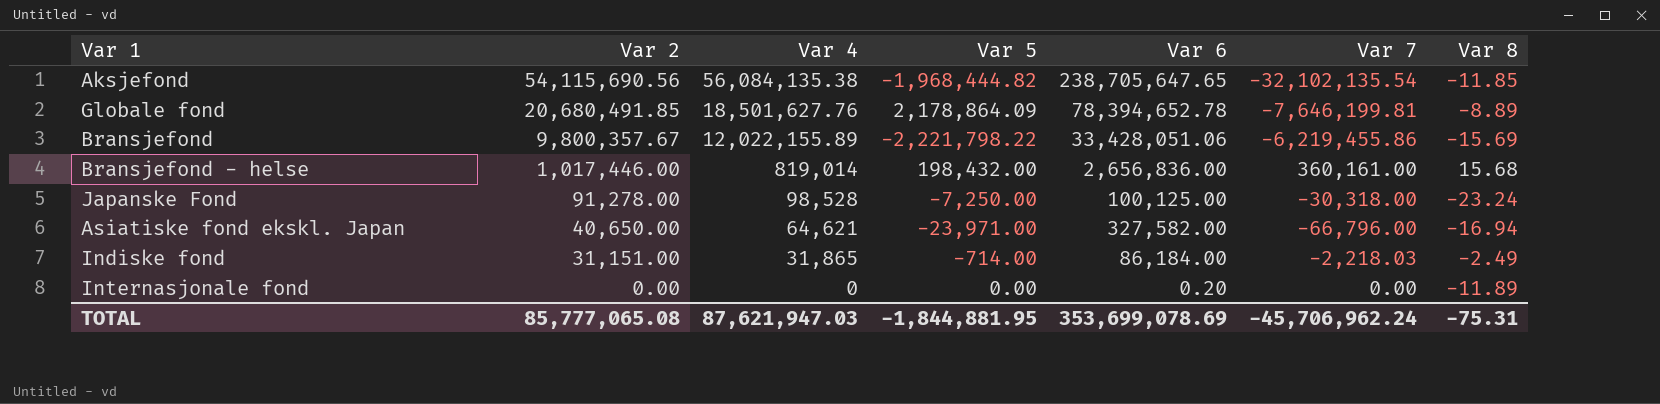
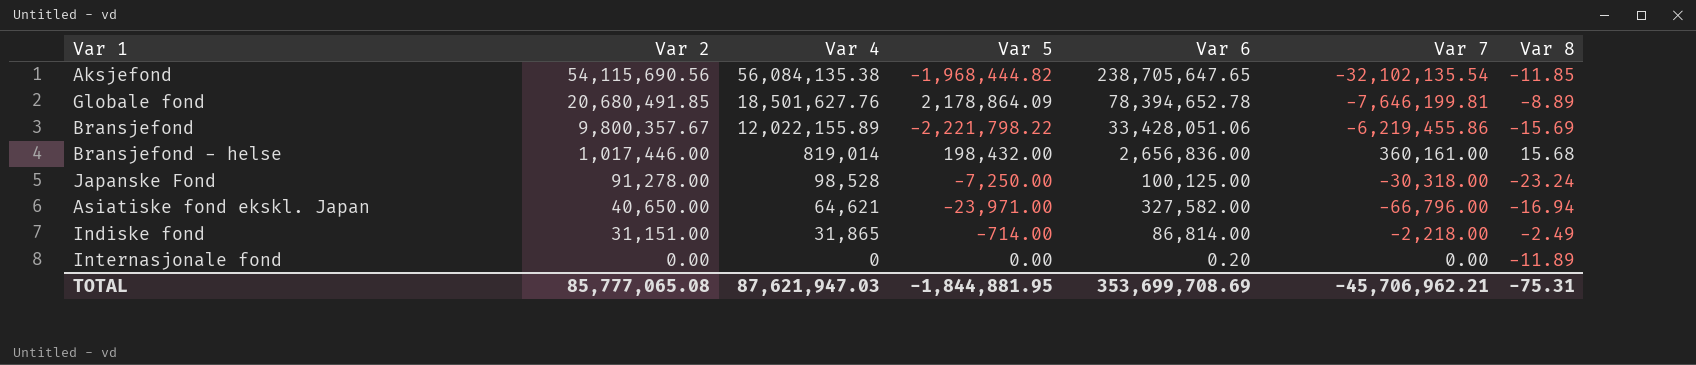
Indiske fond | Var 6: 86,184.00 -> 86,814.00
Indiske fond | Var 7: -2,218.03 -> -2,218.00
TOTAL | Var 6: 353,699,078.69 -> 353,699,708.69
TOTAL | Var 7: -45,706,962.24 -> -45,706,962.21

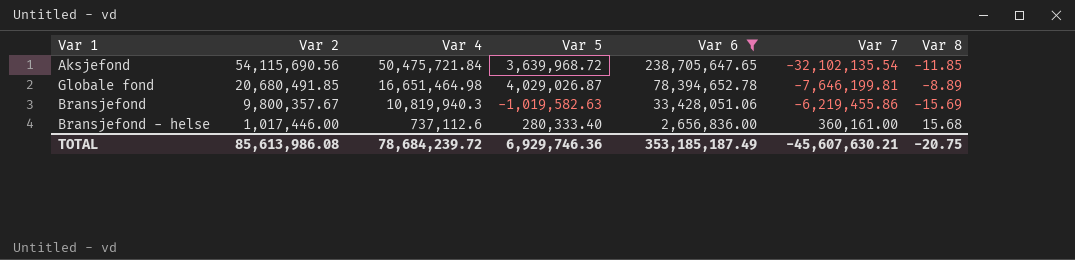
filter: none -> Var 6 >= 2,656,836.00
Aksjefond | Var 4: 56,084,135.38 -> 50,475,721.84
Aksjefond | Var 5: -1,968,444.82 -> 3,639,968.72
Globale fond | Var 4: 18,501,627.76 -> 16,651,464.98
Globale fond | Var 5: 2,178,864.09 -> 4,029,026.87
Bransjefond | Var 4: 12,022,155.89 -> 10,819,940.3
Bransjefond | Var 5: -2,221,798.22 -> -1,019,582.63
Bransjefond - helse | Var 4: 819,014 -> 737,112.6
Bransjefond - helse | Var 5: 198,432.00 -> 280,333.40
TOTAL | Var 2: 85,777,065.08 -> 85,613,986.08
TOTAL | Var 4: 87,621,947.03 -> 78,684,239.72
TOTAL | Var 5: -1,844,881.95 -> 6,929,746.36
TOTAL | Var 6: 353,699,708.69 -> 353,185,187.49
TOTAL | Var 7: -45,706,962.21 -> -45,607,630.21
TOTAL | Var 8: -75.31 -> -20.75

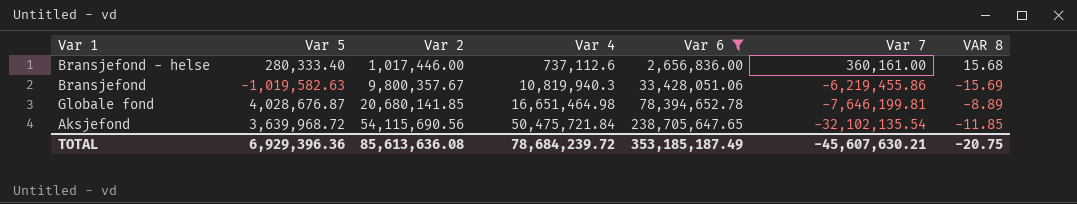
row order: Var 2 descending -> Var 2 ascending
column Var 5 | position: 4 -> 2
column name: Var 8 -> VAR 8
Globale fond | Var 5: 4,029,026.87 -> 4,028,676.87
Globale fond | Var 2: 20,680,491.85 -> 20,680,141.85
TOTAL | Var 5: 6,929,746.36 -> 6,929,396.36
TOTAL | Var 2: 85,613,986.08 -> 85,613,636.08

